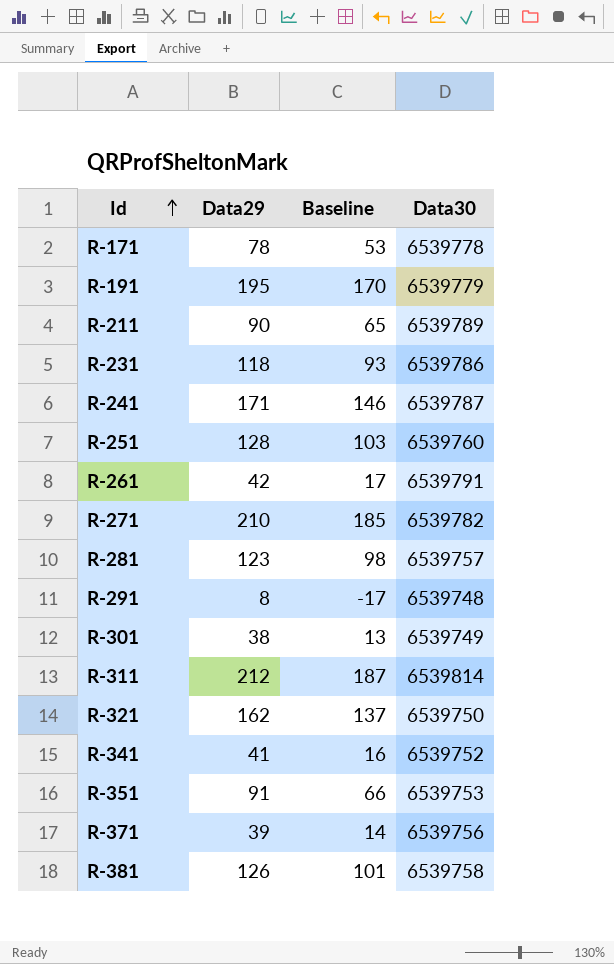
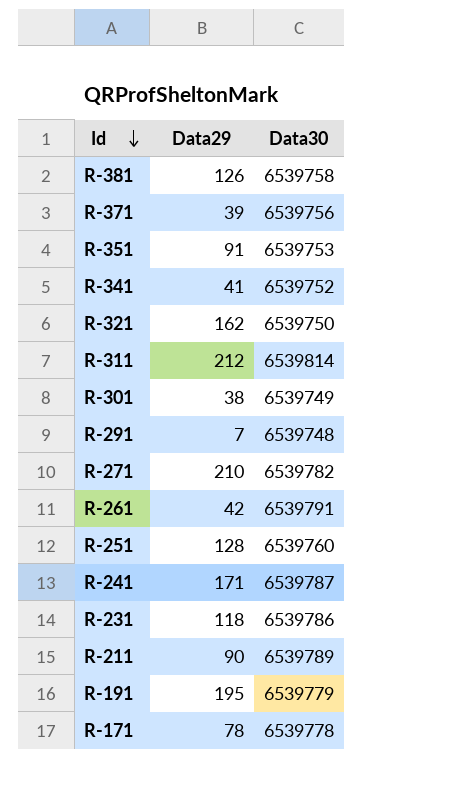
row order: Id ascending -> Id descending
column Baseline | formula: [Data29] - 25 -> none
row R-281: 123 | 98 | 6539757 -> none
R-291 | Data29: 8 -> 7

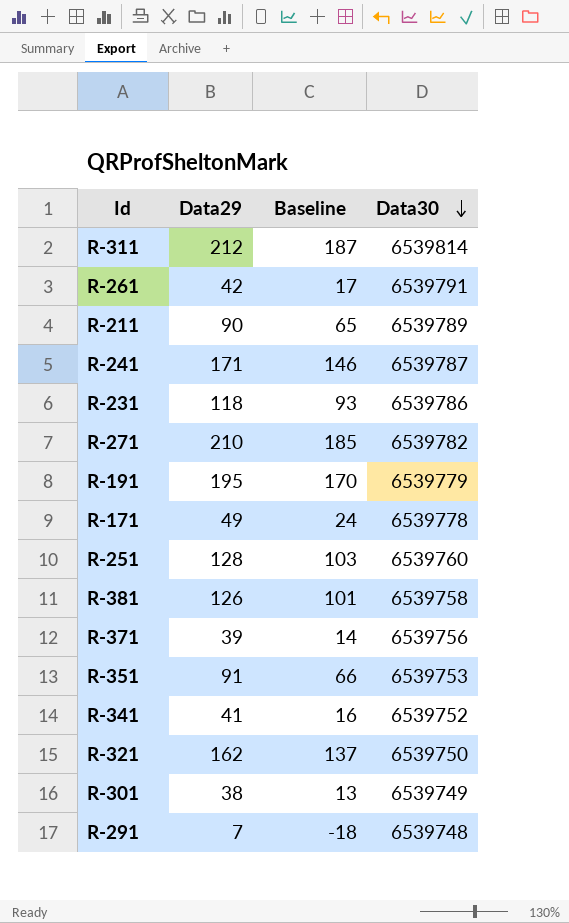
row order: Id descending -> Data30 descending
column Baseline | formula: none -> [Data29] - 25
R-171 | Data29: 78 -> 49

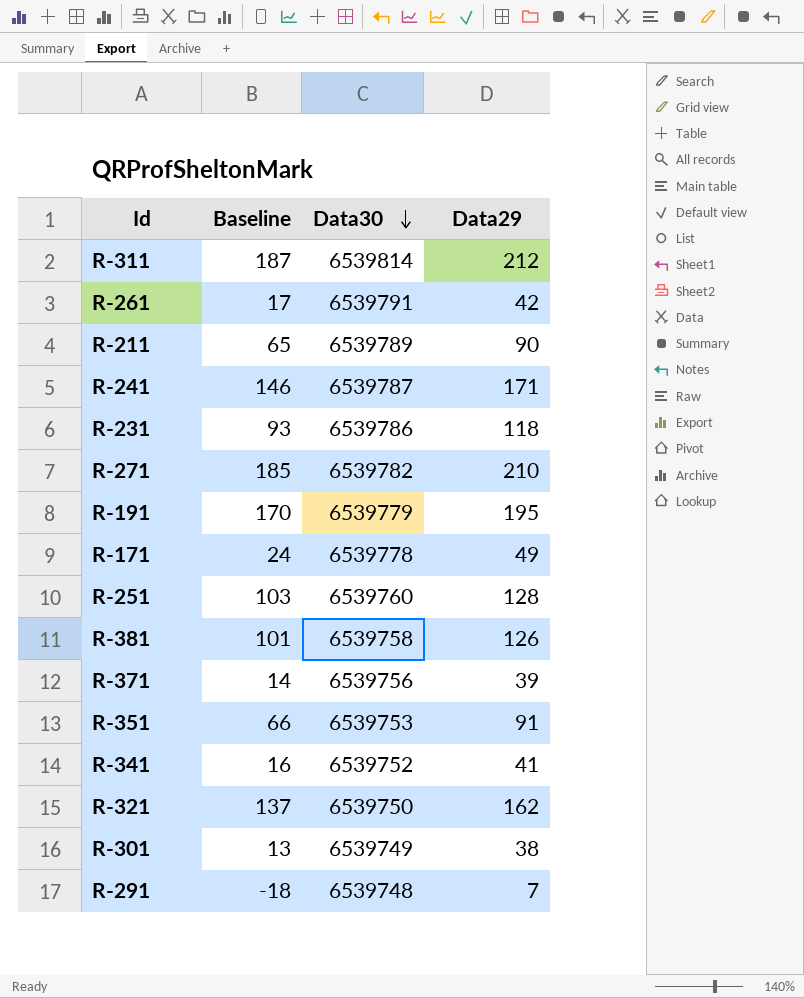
column Data29 | position: 2 -> 4

